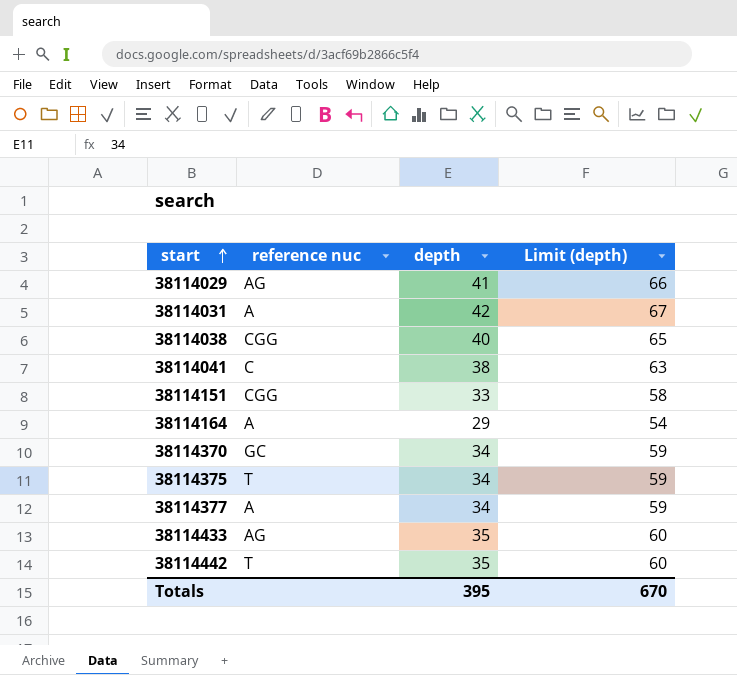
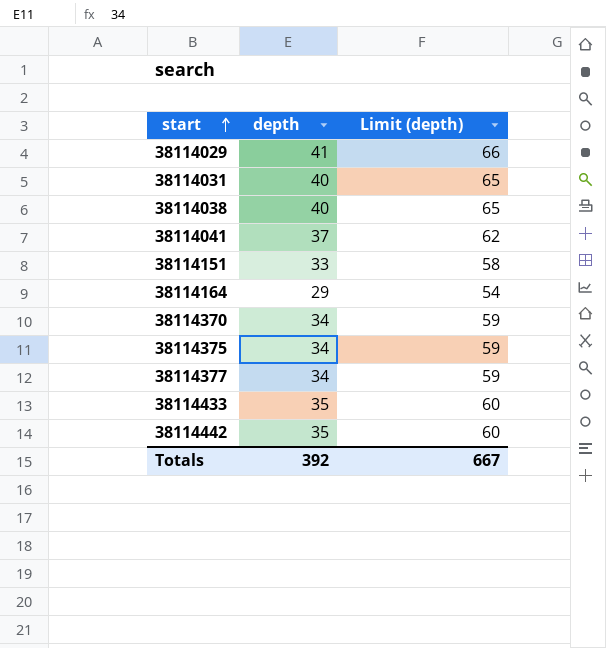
column reference nuc | position: 2 -> none
38114031 | depth: 42 -> 40
38114031 | Limit (depth): 67 -> 65
38114041 | depth: 38 -> 37
38114041 | Limit (depth): 63 -> 62
Totals | depth: 395 -> 392
Totals | Limit (depth): 670 -> 667

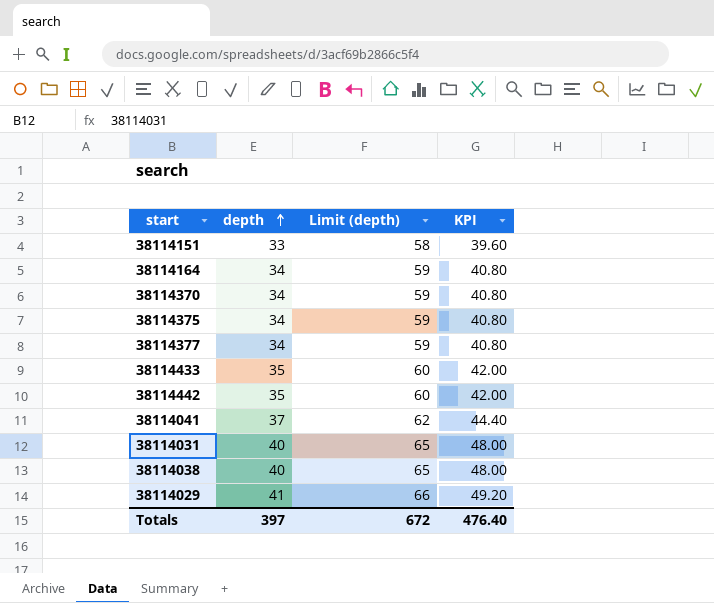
row order: start ascending -> depth ascending
column KPI | formula: none -> [depth] * 1.2
38114164 | depth: 29 -> 34
38114164 | Limit (depth): 54 -> 59
Totals | depth: 392 -> 397
Totals | Limit (depth): 667 -> 672

